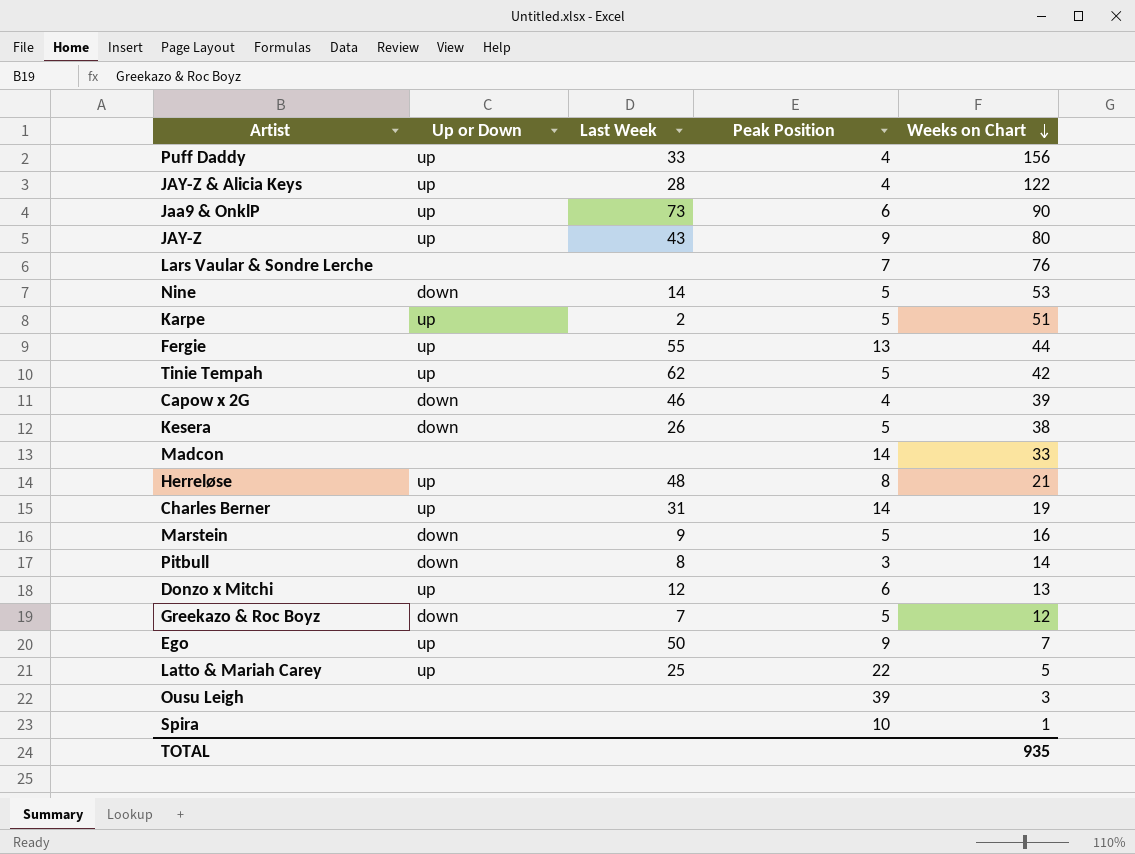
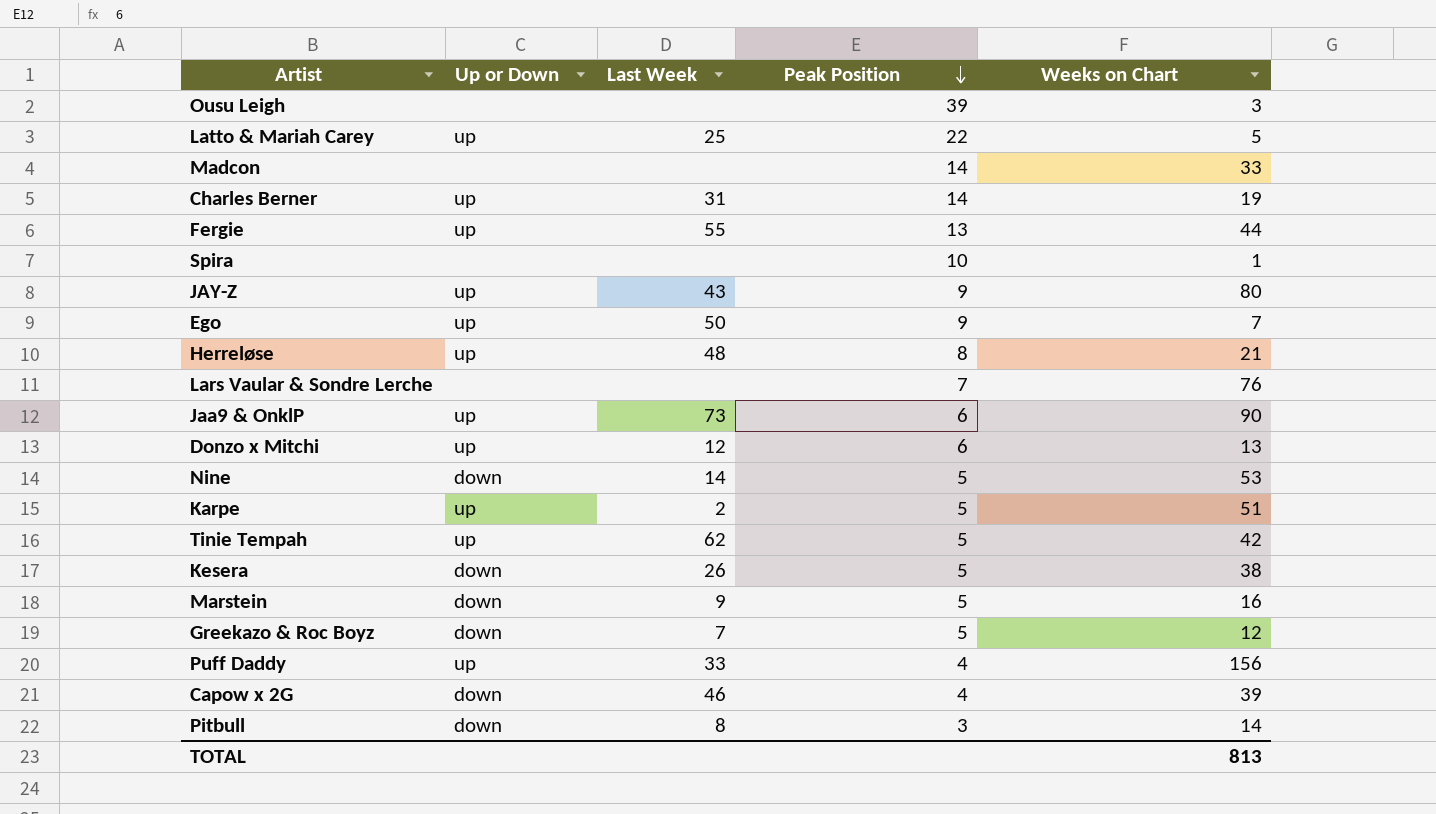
row order: Weeks on Chart descending -> Peak Position descending
row JAY-Z & Alicia Keys: up | 28 | 4 | 122 -> none
TOTAL | Weeks on Chart: 935 -> 813

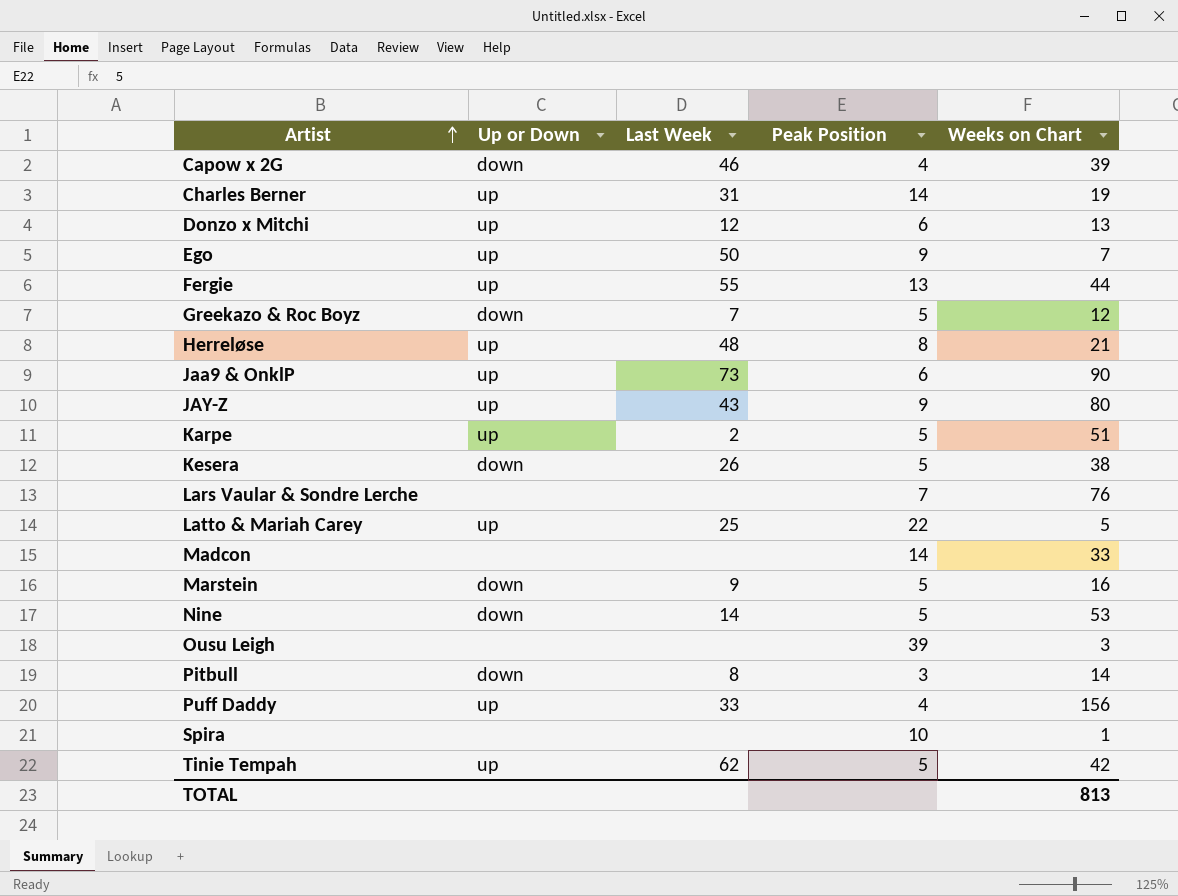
row order: Peak Position descending -> Artist ascending

